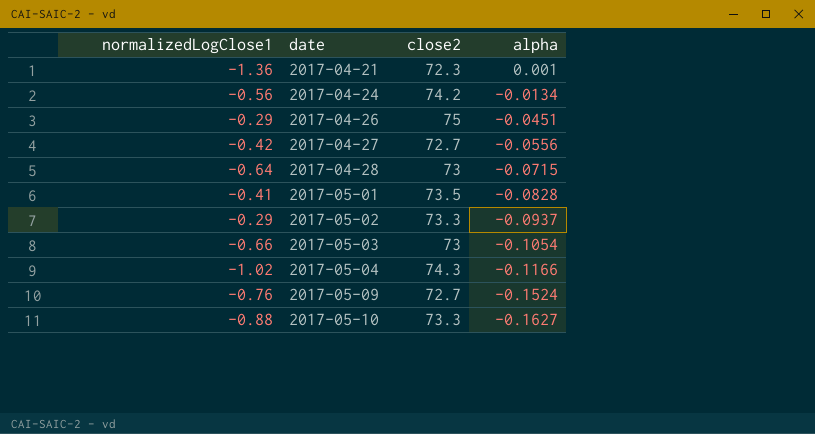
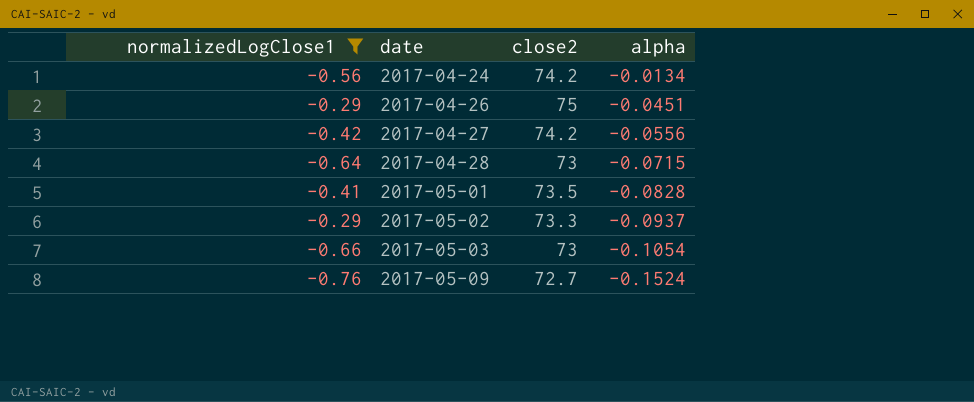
filter: none -> normalizedLogClose1 >= -0.76
2017-04-27 | close2: 72.7 -> 74.2

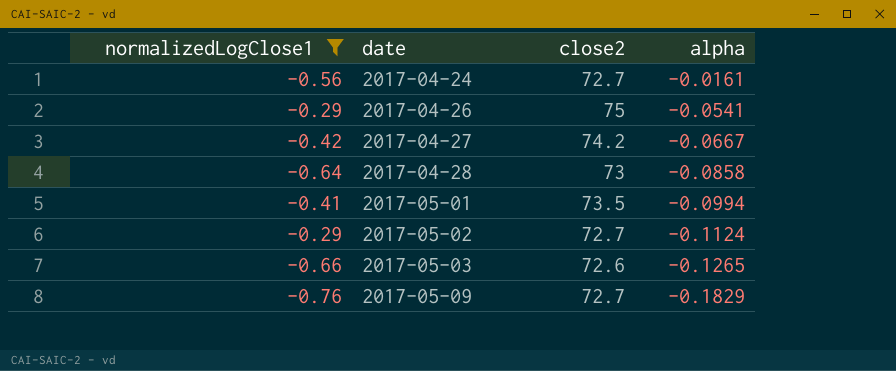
2017-04-24 | close2: 74.2 -> 72.7
2017-04-24 | alpha: -0.0134 -> -0.0161
2017-04-26 | alpha: -0.0451 -> -0.0541
2017-04-27 | alpha: -0.0556 -> -0.0667
2017-04-28 | alpha: -0.0715 -> -0.0858
2017-05-01 | alpha: -0.0828 -> -0.0994
2017-05-02 | close2: 73.3 -> 72.7
2017-05-02 | alpha: -0.0937 -> -0.1124
2017-05-03 | close2: 73 -> 72.6
2017-05-03 | alpha: -0.1054 -> -0.1265
2017-05-09 | alpha: -0.1524 -> -0.1829

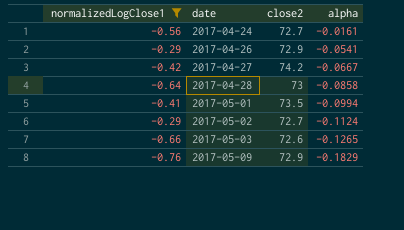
2017-04-26 | close2: 75 -> 72.9
2017-05-09 | close2: 72.7 -> 72.9

